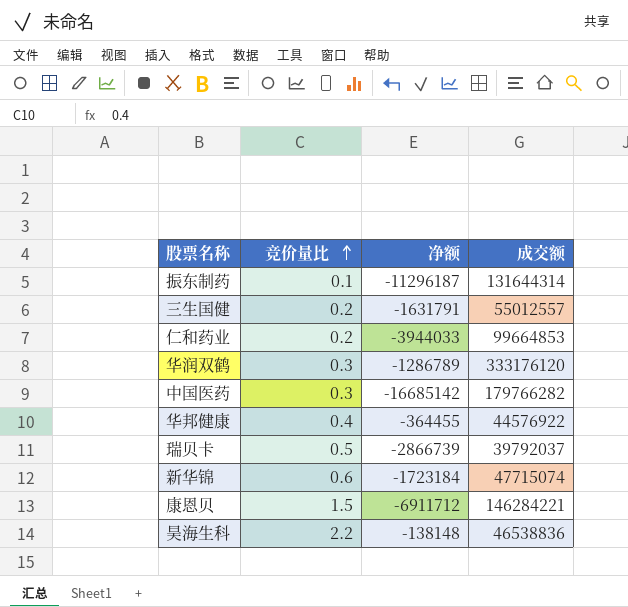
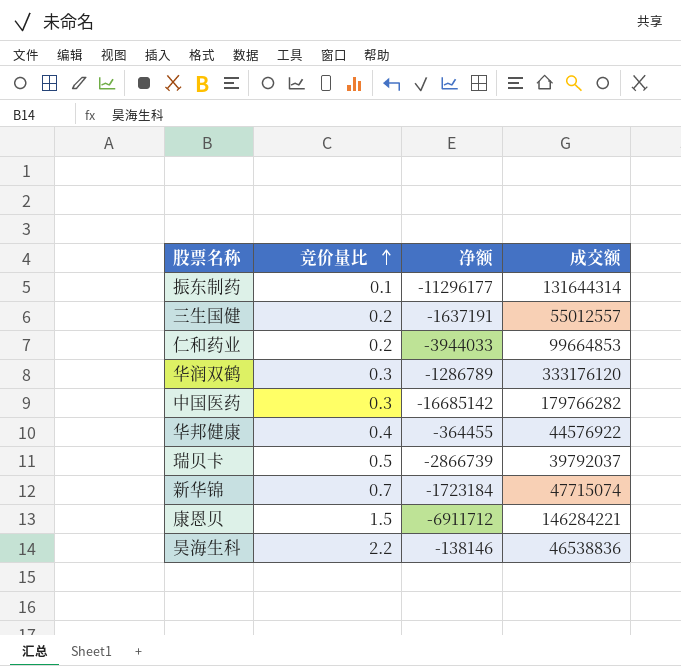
振东制药 | 净额: -11296187 -> -11296177
三生国健 | 净额: -1631791 -> -1637191
新华锦 | 竞价量比: 0.6 -> 0.7
昊海生科 | 净额: -138148 -> -138146

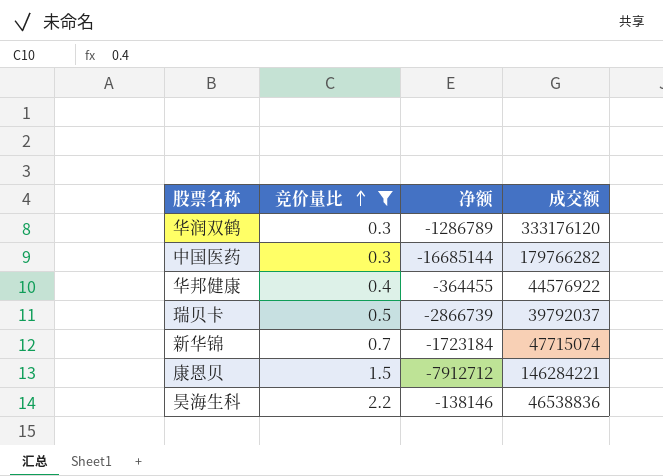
filter: none -> 竞价量比 >= 0.3
中国医药 | 净额: -16685142 -> -16685144
康恩贝 | 净额: -6911712 -> -7912712

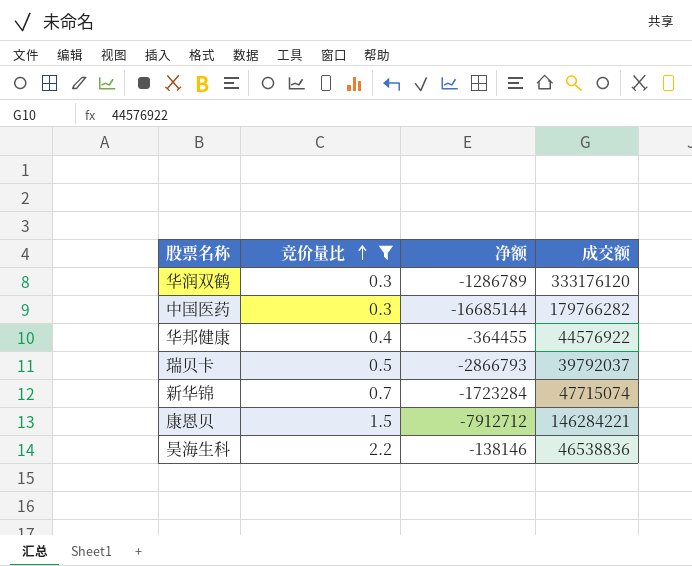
瑞贝卡 | 净额: -2866739 -> -2866793
新华锦 | 净额: -1723184 -> -1723284

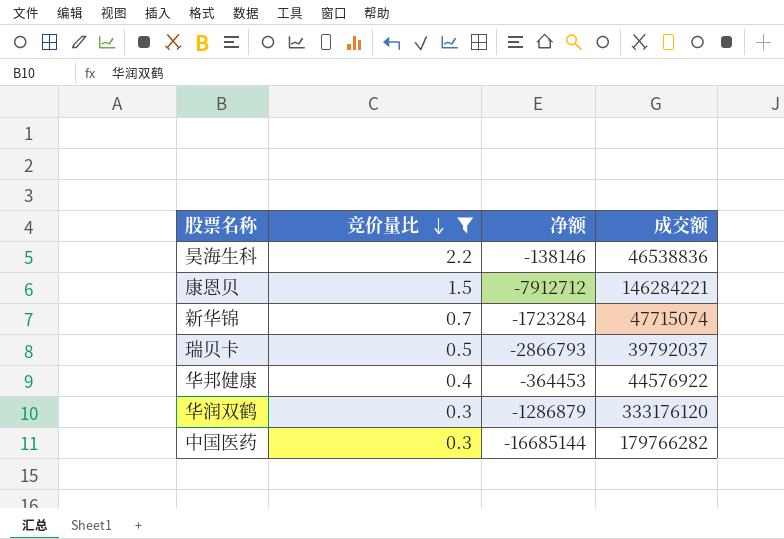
row order: 竞价量比 ascending -> 竞价量比 descending
华邦健康 | 净额: -364455 -> -364453
华润双鹤 | 净额: -1286789 -> -1286879

